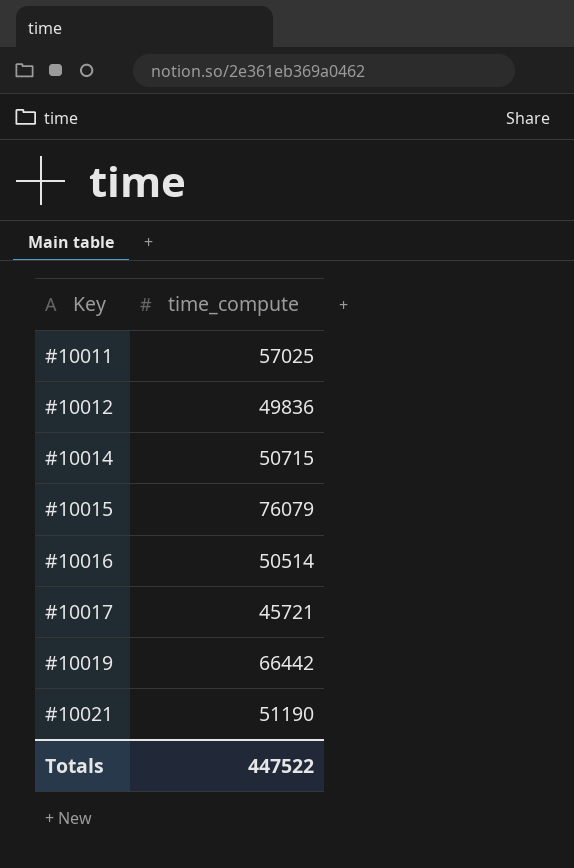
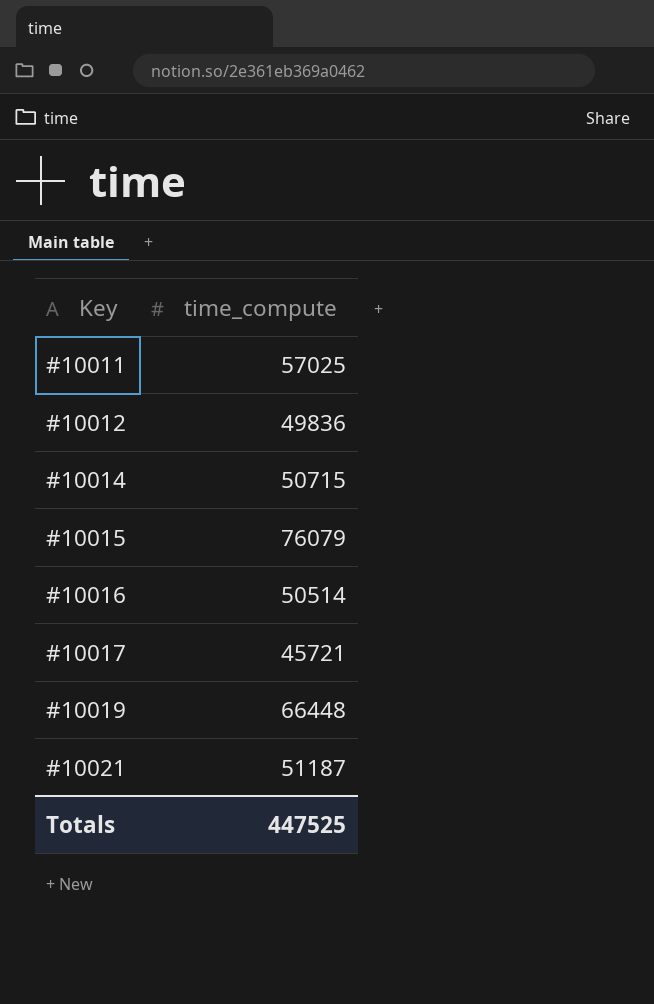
#10019 | time_compute: 66442 -> 66448
#10021 | time_compute: 51190 -> 51187
Totals | time_compute: 447522 -> 447525

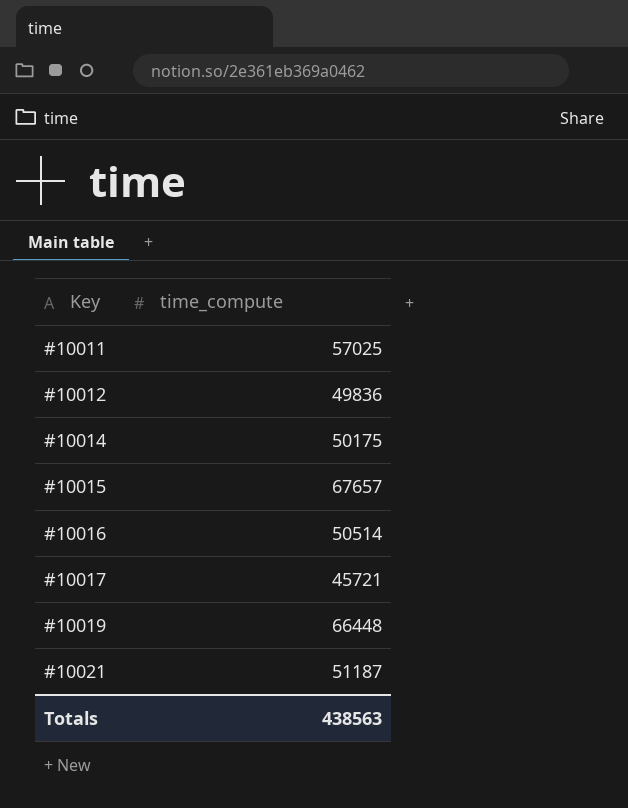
#10014 | time_compute: 50715 -> 50175
#10015 | time_compute: 76079 -> 67657
Totals | time_compute: 447525 -> 438563

